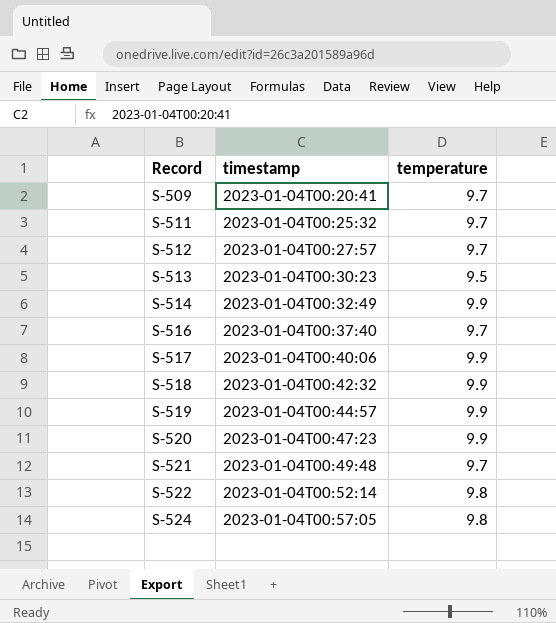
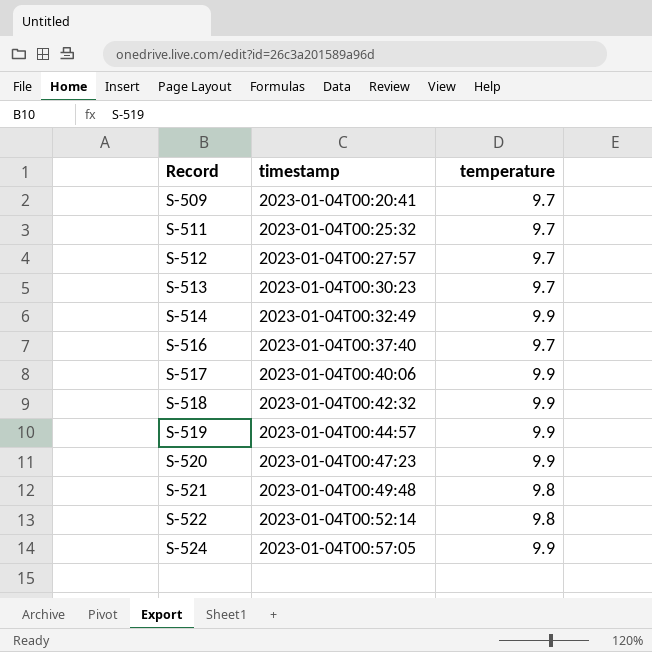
S-513 | temperature: 9.5 -> 9.7
S-521 | temperature: 9.7 -> 9.8
S-524 | temperature: 9.8 -> 9.9

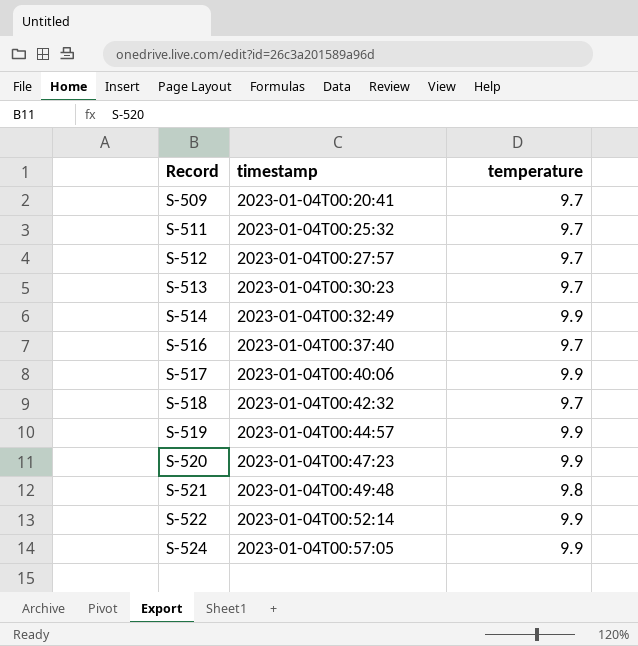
S-518 | temperature: 9.9 -> 9.7
S-522 | temperature: 9.8 -> 9.9

